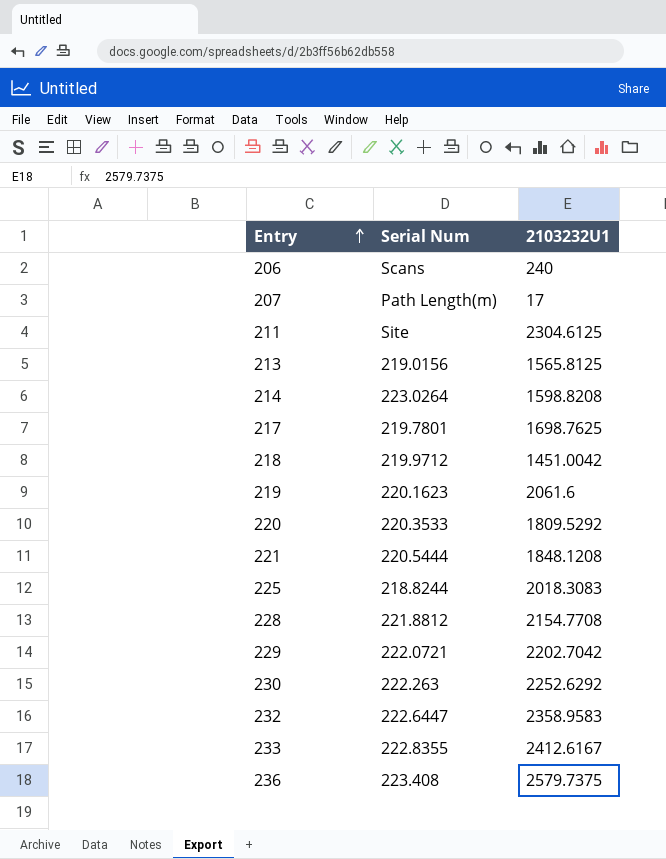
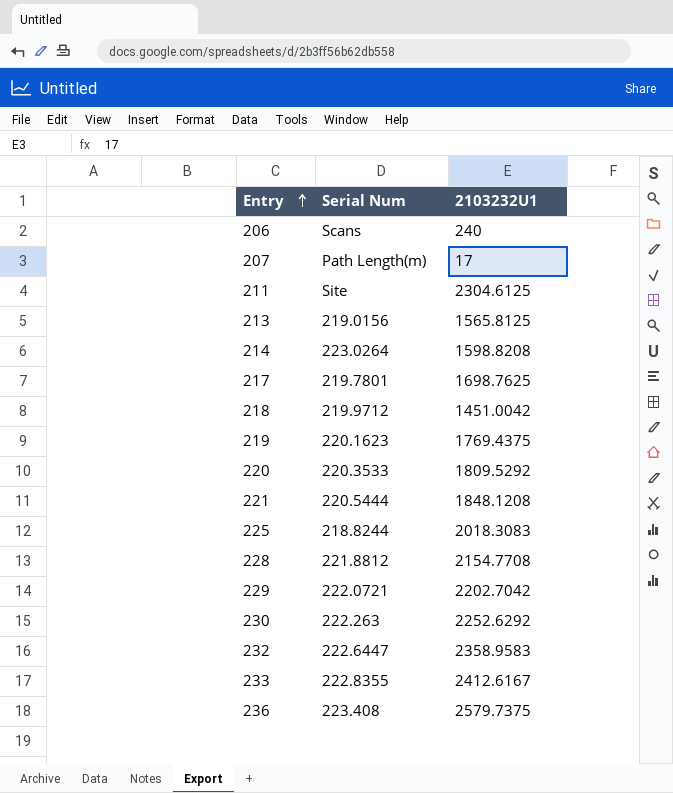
219 | 2103232U1: 2061.6 -> 1769.4375

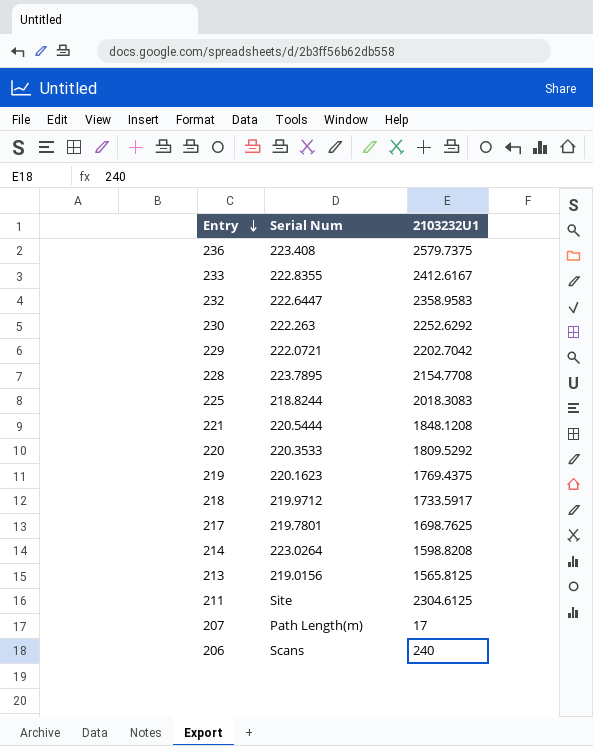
row order: Entry ascending -> Entry descending
228 | Serial Num: 221.8812 -> 223.7895
218 | 2103232U1: 1451.0042 -> 1733.5917

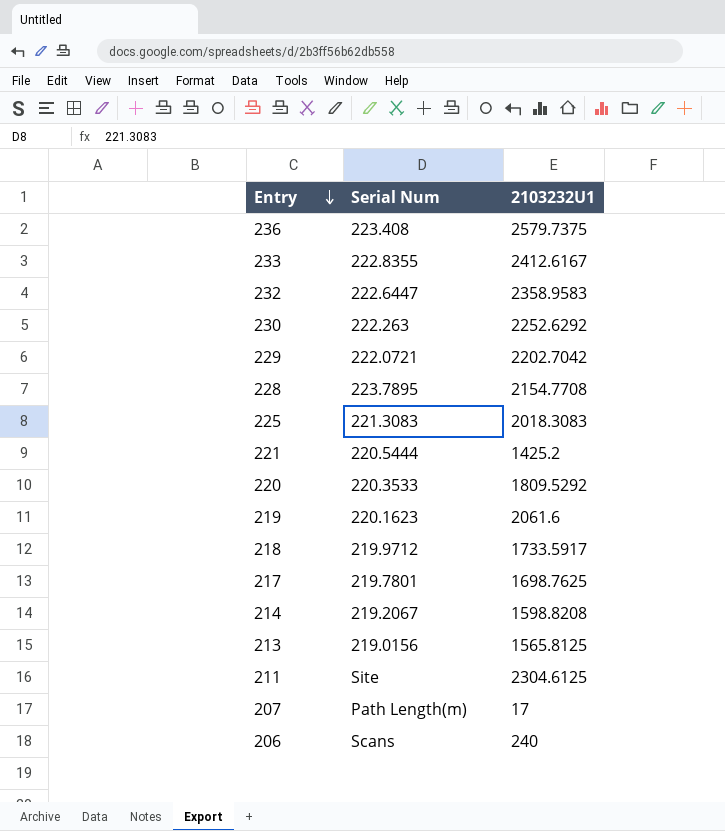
225 | Serial Num: 218.8244 -> 221.3083
221 | 2103232U1: 1848.1208 -> 1425.2
219 | 2103232U1: 1769.4375 -> 2061.6
214 | Serial Num: 223.0264 -> 219.2067

